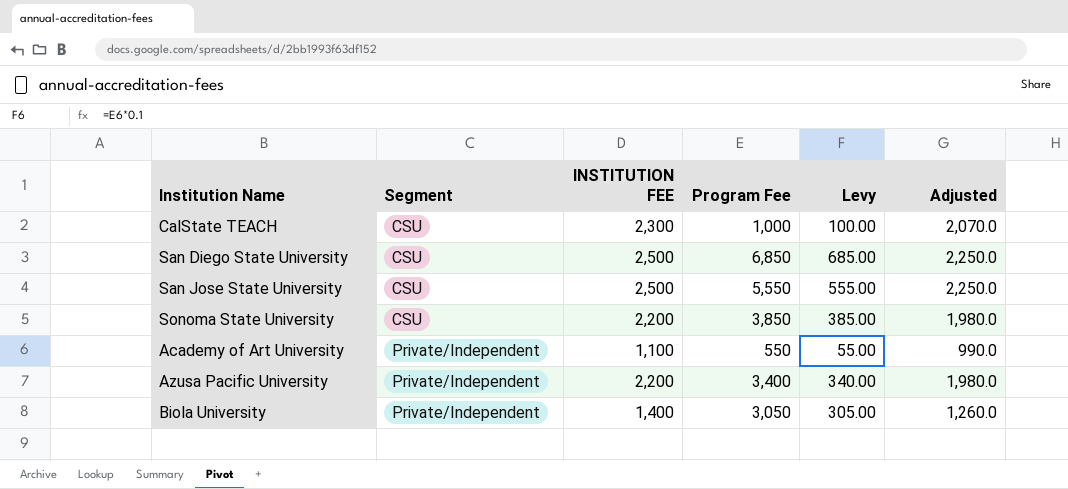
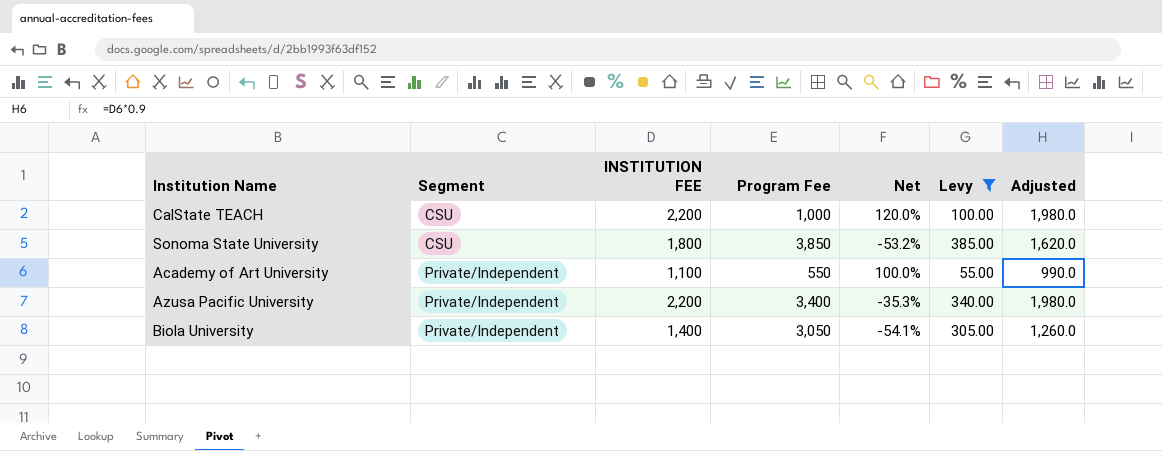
filter: none -> Levy <= 385.00
column Net | formula: none -> ([INSTITUTION FEE] - [Program Fee]) / [Program Fee]
CalState TEACH | INSTITUTION FEE: 2,300 -> 2,200
CalState TEACH | Adjusted: 2,070.0 -> 1,980.0
Sonoma State University | INSTITUTION FEE: 2,200 -> 1,800
Sonoma State University | Adjusted: 1,980.0 -> 1,620.0

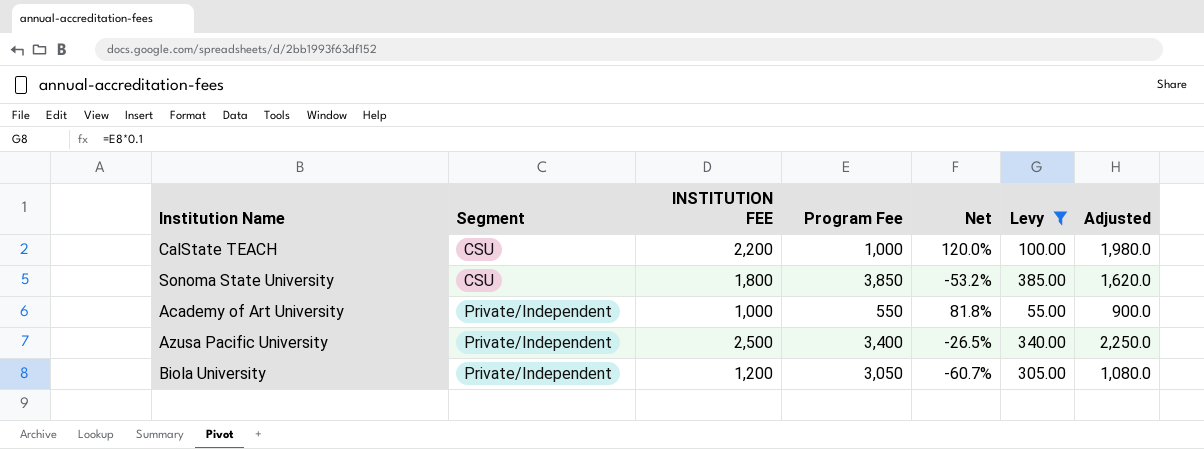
Academy of Art University | INSTITUTION FEE: 1,100 -> 1,000
Academy of Art University | Net: 100.0% -> 81.8%
Academy of Art University | Adjusted: 990.0 -> 900.0
Azusa Pacific University | INSTITUTION FEE: 2,200 -> 2,500
Azusa Pacific University | Net: -35.3% -> -26.5%
Azusa Pacific University | Adjusted: 1,980.0 -> 2,250.0
Biola University | INSTITUTION FEE: 1,400 -> 1,200
Biola University | Net: -54.1% -> -60.7%
Biola University | Adjusted: 1,260.0 -> 1,080.0

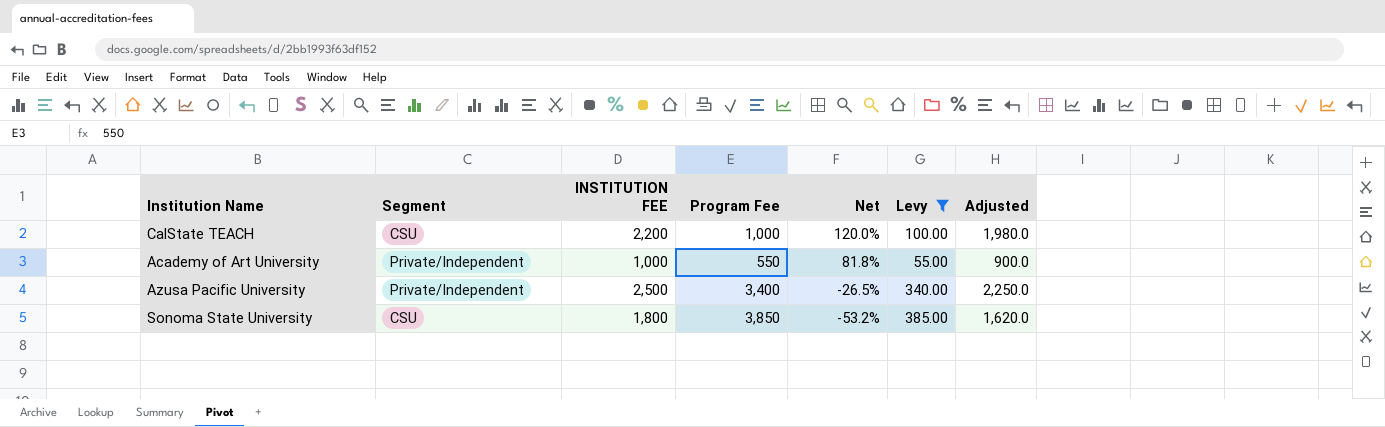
row order: Segment ascending -> Net descending
row Biola University: Private/Independent | 1,200 | 3,050 | -60.7% | 305.00 | 1,080.0 -> none

